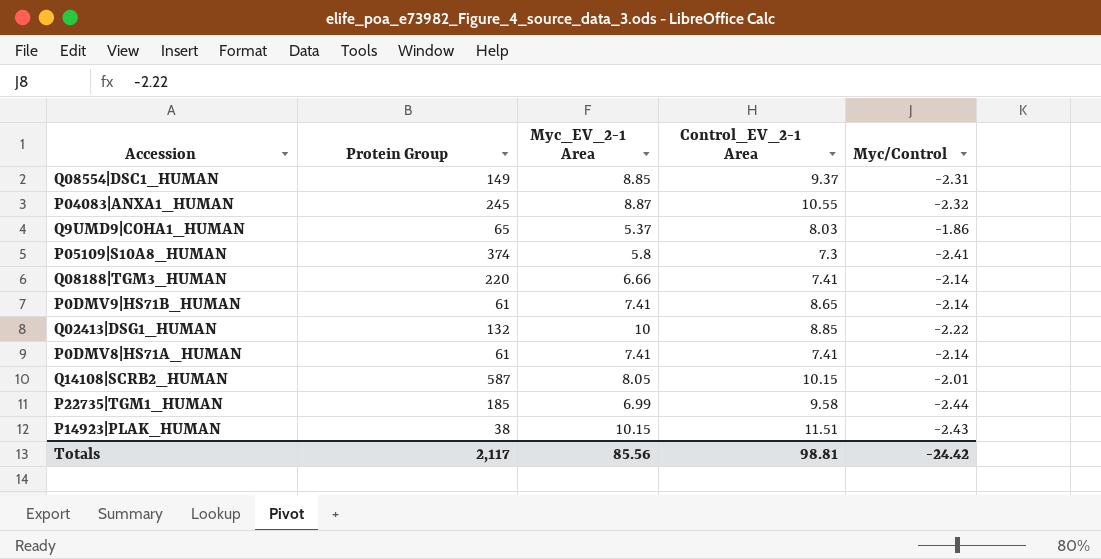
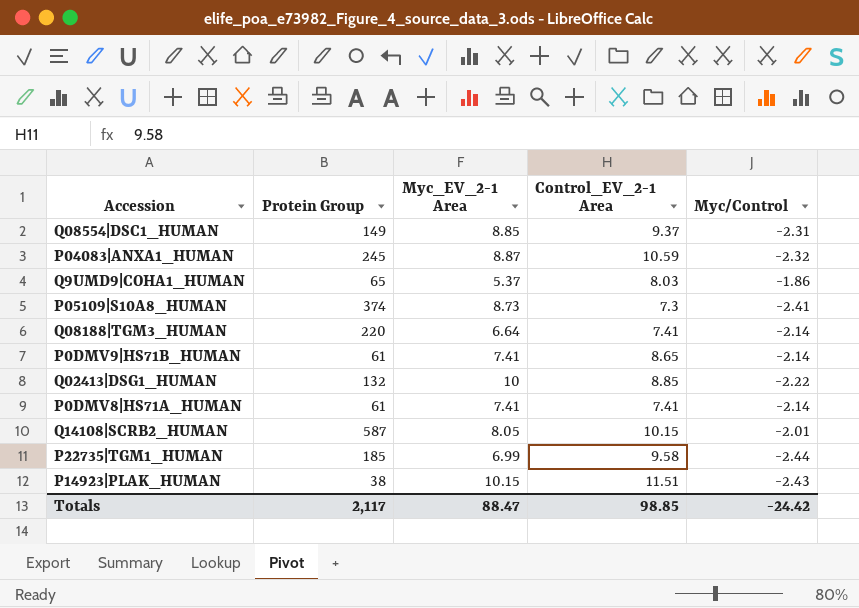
P04083|ANXA1_HUMAN | Control_EV_2-1 Area: 10.55 -> 10.59
P05109|S10A8_HUMAN | Myc_EV_2-1 Area: 5.8 -> 8.73
Q08188|TGM3_HUMAN | Myc_EV_2-1 Area: 6.66 -> 6.64
Totals | Myc_EV_2-1 Area: 85.56 -> 88.47
Totals | Control_EV_2-1 Area: 98.81 -> 98.85

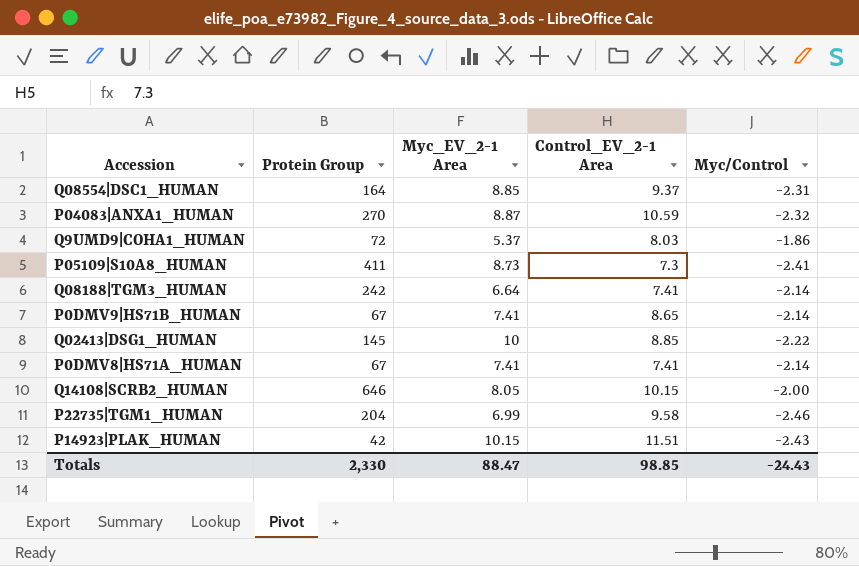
Q08554|DSC1_HUMAN | Protein Group: 149 -> 164
P04083|ANXA1_HUMAN | Protein Group: 245 -> 270
Q9UMD9|COHA1_HUMAN | Protein Group: 65 -> 72
P05109|S10A8_HUMAN | Protein Group: 374 -> 411
Q08188|TGM3_HUMAN | Protein Group: 220 -> 242
P0DMV9|HS71B_HUMAN | Protein Group: 61 -> 67
Q02413|DSG1_HUMAN | Protein Group: 132 -> 145
P0DMV8|HS71A_HUMAN | Protein Group: 61 -> 67
Q14108|SCRB2_HUMAN | Protein Group: 587 -> 646
Q14108|SCRB2_HUMAN | Myc/Control: -2.01 -> -2.00
P22735|TGM1_HUMAN | Protein Group: 185 -> 204
P22735|TGM1_HUMAN | Myc/Control: -2.44 -> -2.46
P14923|PLAK_HUMAN | Protein Group: 38 -> 42
Totals | Protein Group: 2,117 -> 2,330
Totals | Myc/Control: -24.42 -> -24.43

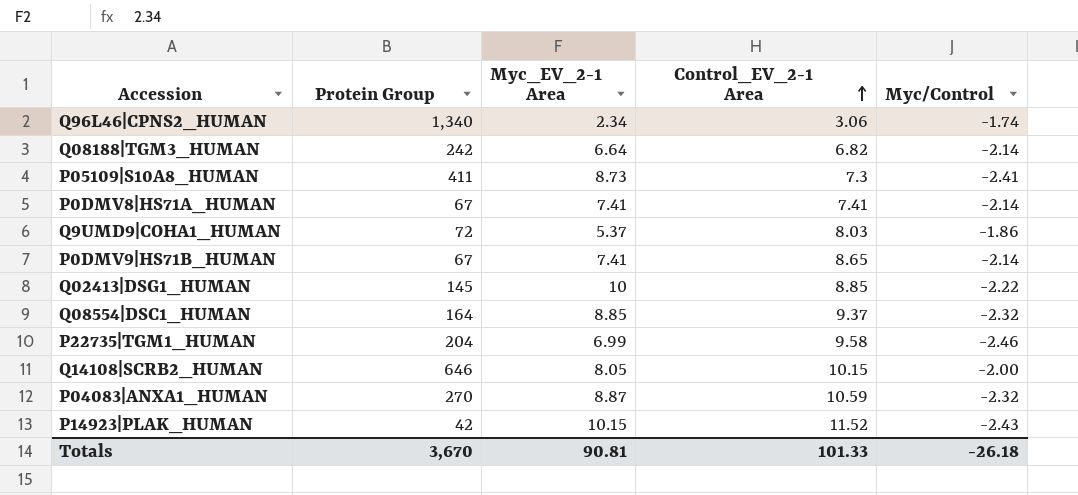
row order: none -> Control_EV_2-1 Area ascending
row Q96L46|CPNS2_HUMAN: none -> 1,340 | 2.34 | 3.06 | -1.74
Q08188|TGM3_HUMAN | Control_EV_2-1 Area: 7.41 -> 6.82
Q08554|DSC1_HUMAN | Myc/Control: -2.31 -> -2.32
P14923|PLAK_HUMAN | Control_EV_2-1 Area: 11.51 -> 11.52
Totals | Protein Group: 2,330 -> 3,670
Totals | Myc_EV_2-1 Area: 88.47 -> 90.81
Totals | Control_EV_2-1 Area: 98.85 -> 101.33
Totals | Myc/Control: -24.43 -> -26.18

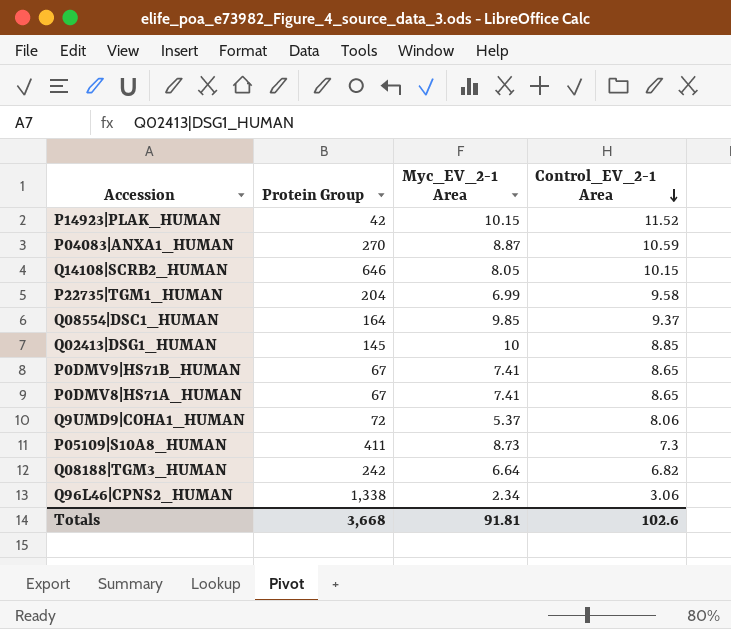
row order: Control_EV_2-1 Area ascending -> Control_EV_2-1 Area descending
column Myc/Control | position: 5 -> none
Q08554|DSC1_HUMAN | Myc_EV_2-1 Area: 8.85 -> 9.85
P0DMV8|HS71A_HUMAN | Control_EV_2-1 Area: 7.41 -> 8.65
Q9UMD9|COHA1_HUMAN | Control_EV_2-1 Area: 8.03 -> 8.06
Q96L46|CPNS2_HUMAN | Protein Group: 1,340 -> 1,338
Totals | Protein Group: 3,670 -> 3,668
Totals | Myc_EV_2-1 Area: 90.81 -> 91.81
Totals | Control_EV_2-1 Area: 101.33 -> 102.6

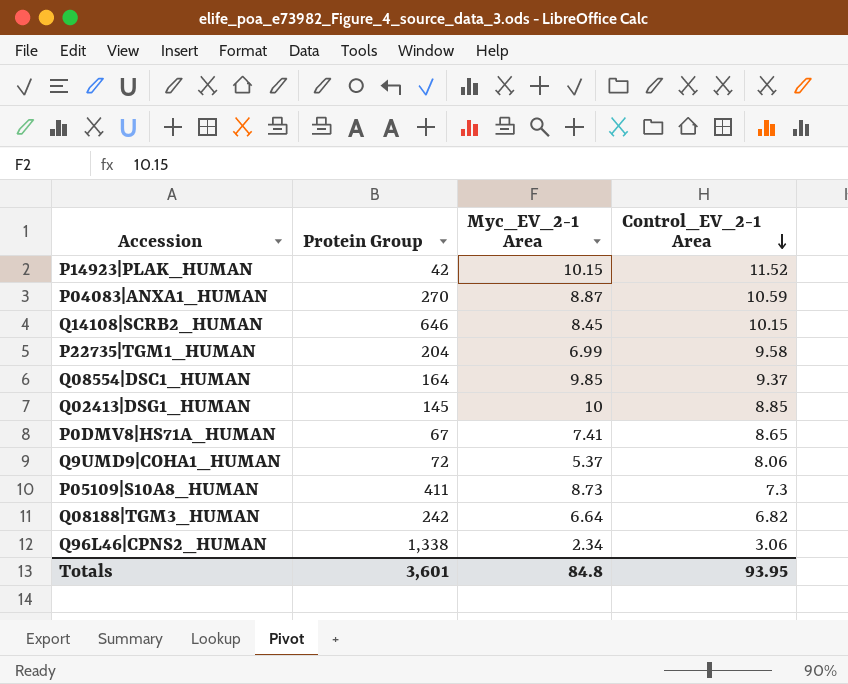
row P0DMV9|HS71B_HUMAN: 67 | 7.41 | 8.65 -> none
Q14108|SCRB2_HUMAN | Myc_EV_2-1 Area: 8.05 -> 8.45
Totals | Protein Group: 3,668 -> 3,601
Totals | Myc_EV_2-1 Area: 91.81 -> 84.8
Totals | Control_EV_2-1 Area: 102.6 -> 93.95

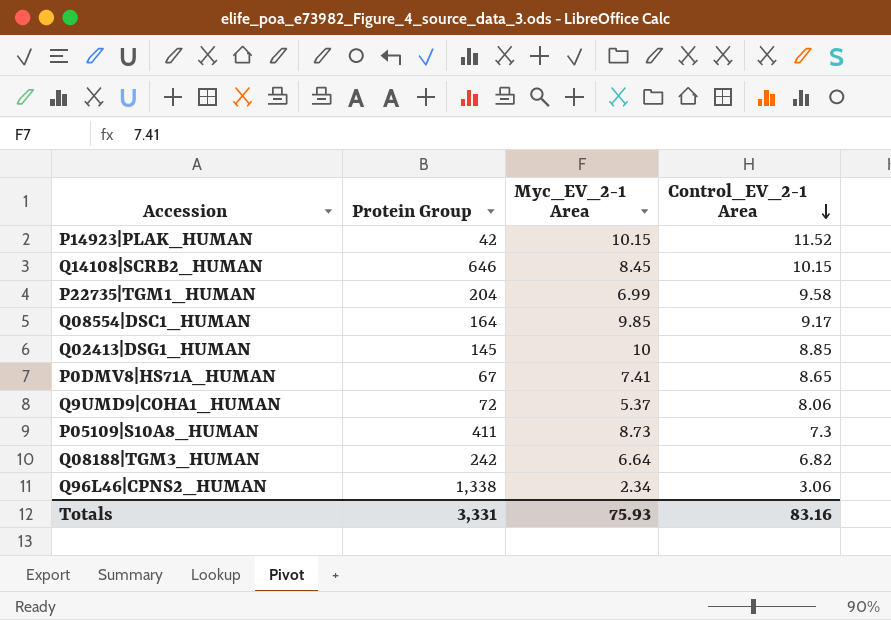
row P04083|ANXA1_HUMAN: 270 | 8.87 | 10.59 -> none
Q08554|DSC1_HUMAN | Control_EV_2-1 Area: 9.37 -> 9.17
Totals | Protein Group: 3,601 -> 3,331
Totals | Myc_EV_2-1 Area: 84.8 -> 75.93
Totals | Control_EV_2-1 Area: 93.95 -> 83.16

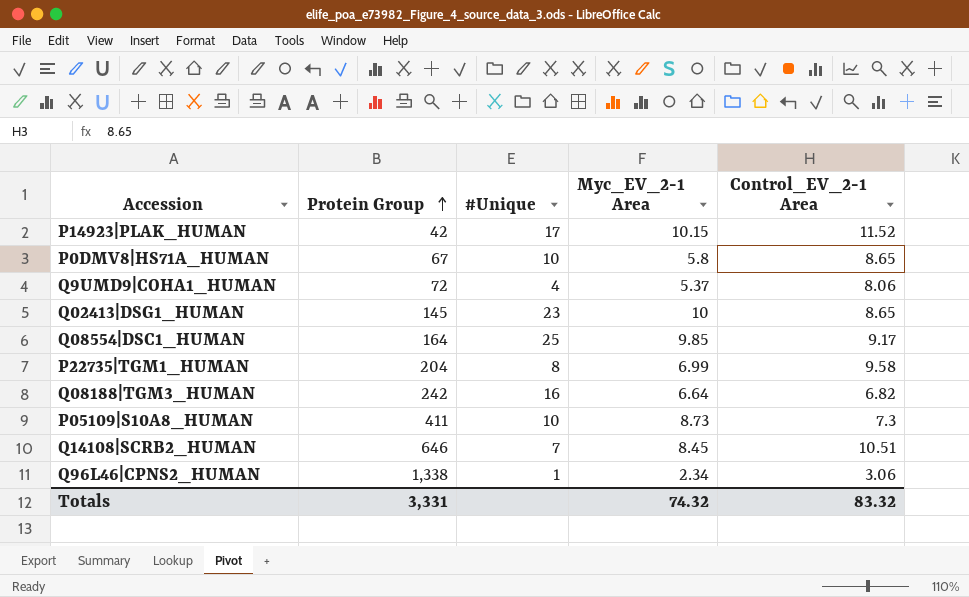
row order: Control_EV_2-1 Area descending -> Protein Group ascending
column #Unique | position: none -> 3
P0DMV8|HS71A_HUMAN | Myc_EV_2-1 Area: 7.41 -> 5.8
Q02413|DSG1_HUMAN | Control_EV_2-1 Area: 8.85 -> 8.65
Q14108|SCRB2_HUMAN | Control_EV_2-1 Area: 10.15 -> 10.51
Totals | Myc_EV_2-1 Area: 75.93 -> 74.32
Totals | Control_EV_2-1 Area: 83.16 -> 83.32

